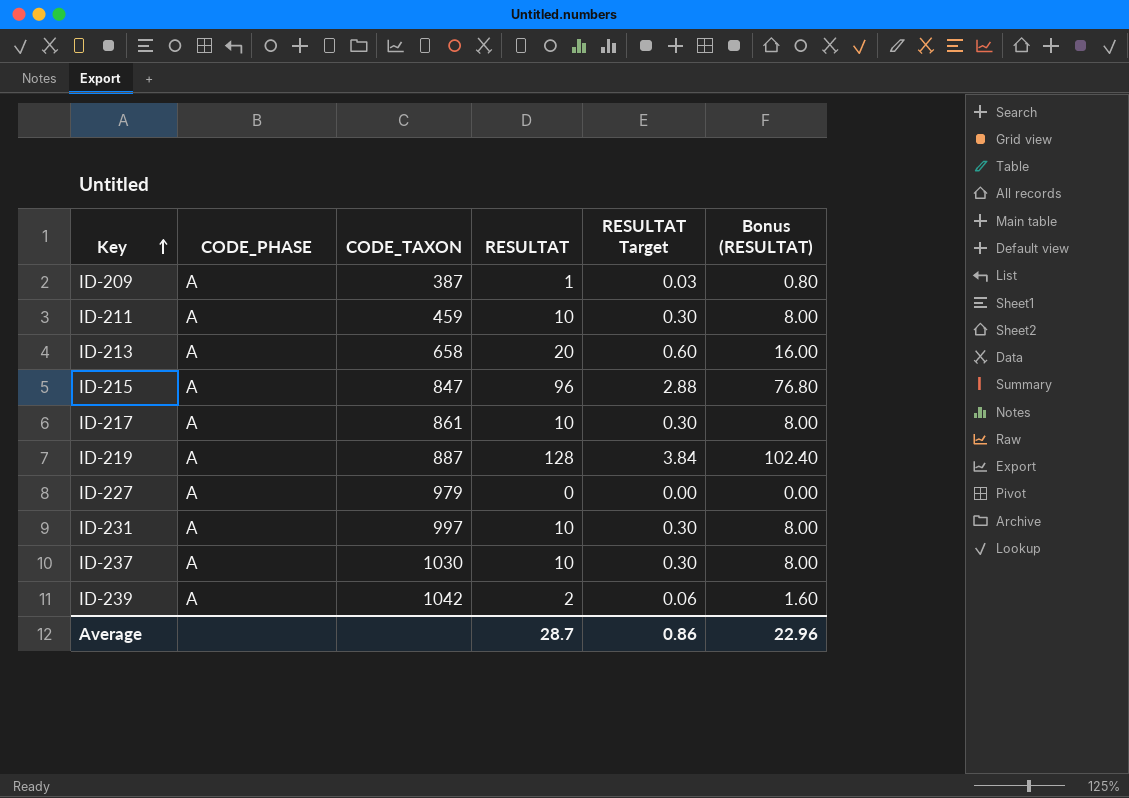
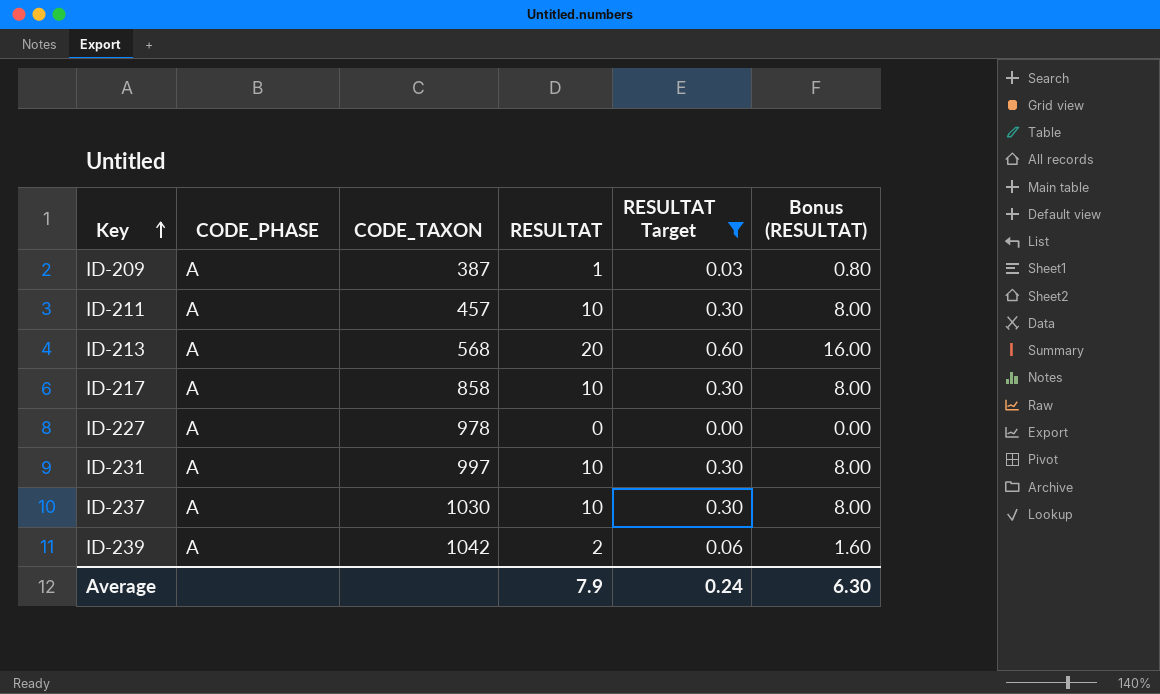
filter: none -> RESULTAT Target <= 0.60
ID-211 | CODE_TAXON: 459 -> 457
ID-213 | CODE_TAXON: 658 -> 568
ID-217 | CODE_TAXON: 861 -> 858
ID-227 | CODE_TAXON: 979 -> 978
Average | RESULTAT: 28.7 -> 7.9
Average | RESULTAT Target: 0.86 -> 0.24
Average | Bonus (RESULTAT): 22.96 -> 6.30

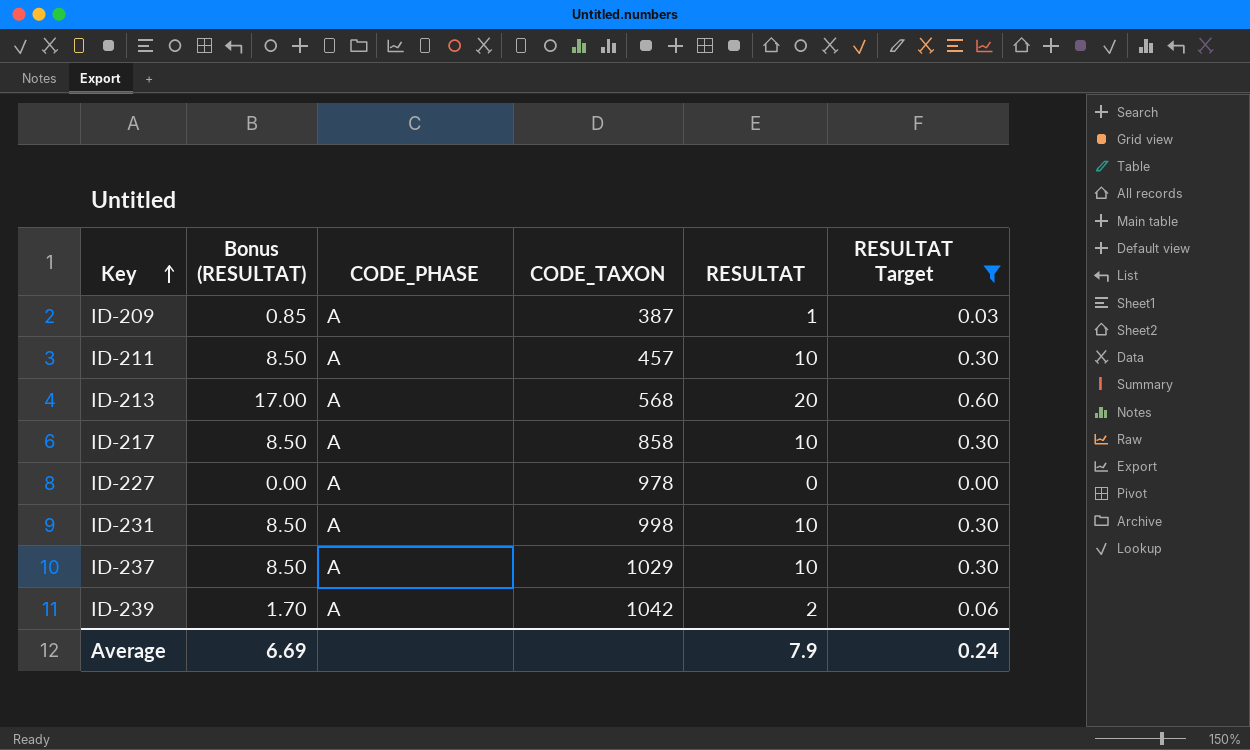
column Bonus (RESULTAT) | formula: [RESULTAT] * 0.8 -> [RESULTAT] * 0.85
column Bonus (RESULTAT) | position: 6 -> 2
ID-231 | CODE_TAXON: 997 -> 998
ID-237 | CODE_TAXON: 1030 -> 1029
Average | Bonus (RESULTAT): 6.30 -> 6.69

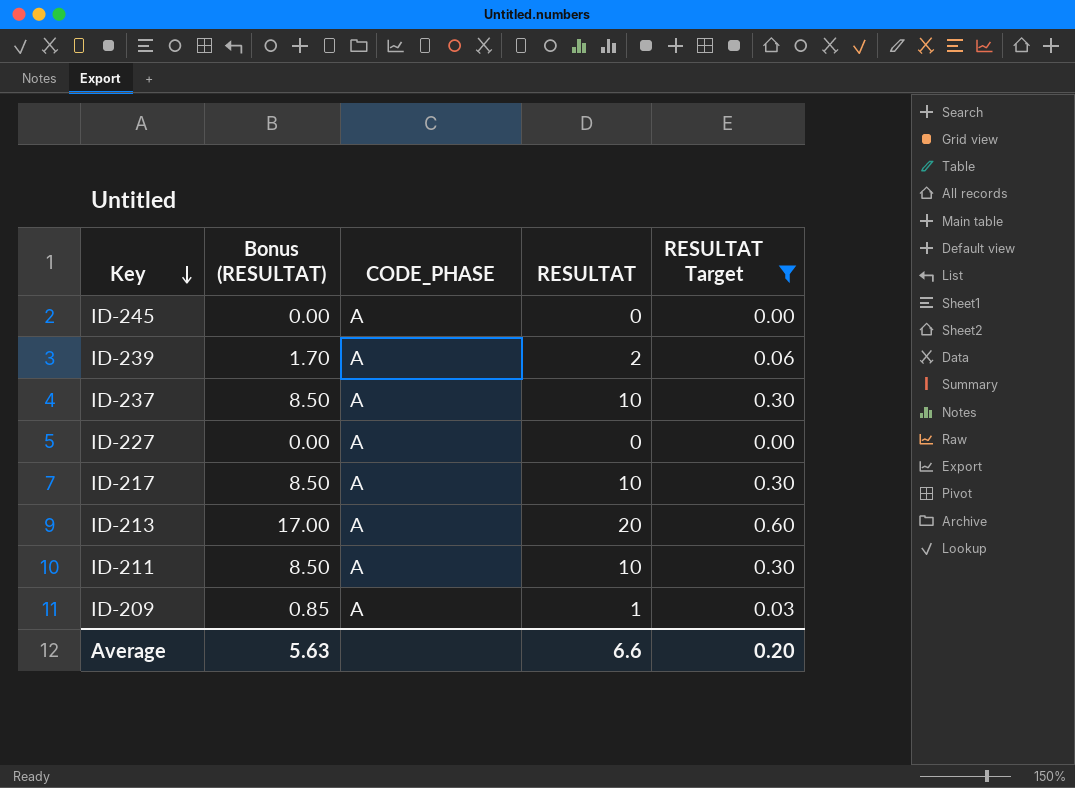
row order: Key ascending -> Key descending
column CODE_TAXON | position: 4 -> none
row ID-231: 8.50 | A | 998 | 10 | 0.30 -> none
row ID-245: none -> 0.00 | A | 0 | 0.00
Average | Bonus (RESULTAT): 6.69 -> 5.63
Average | RESULTAT: 7.9 -> 6.6
Average | RESULTAT Target: 0.24 -> 0.20

